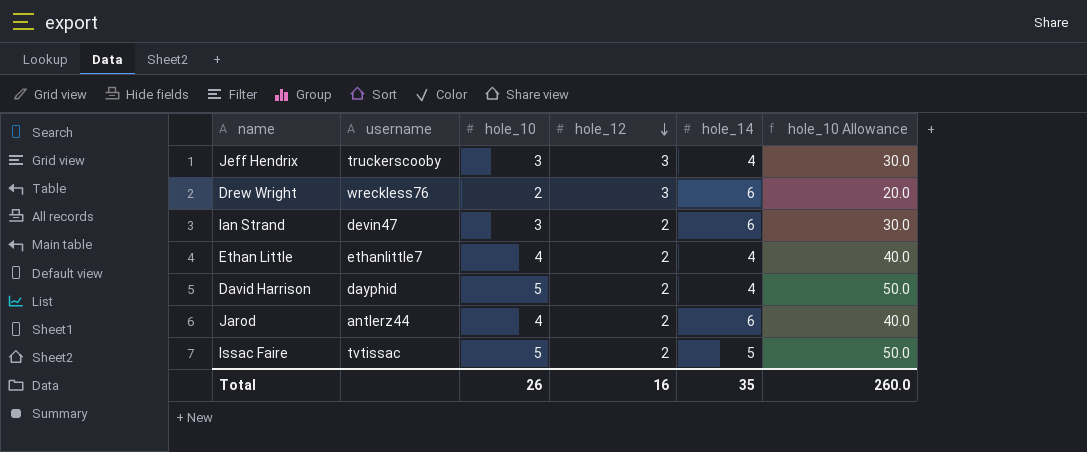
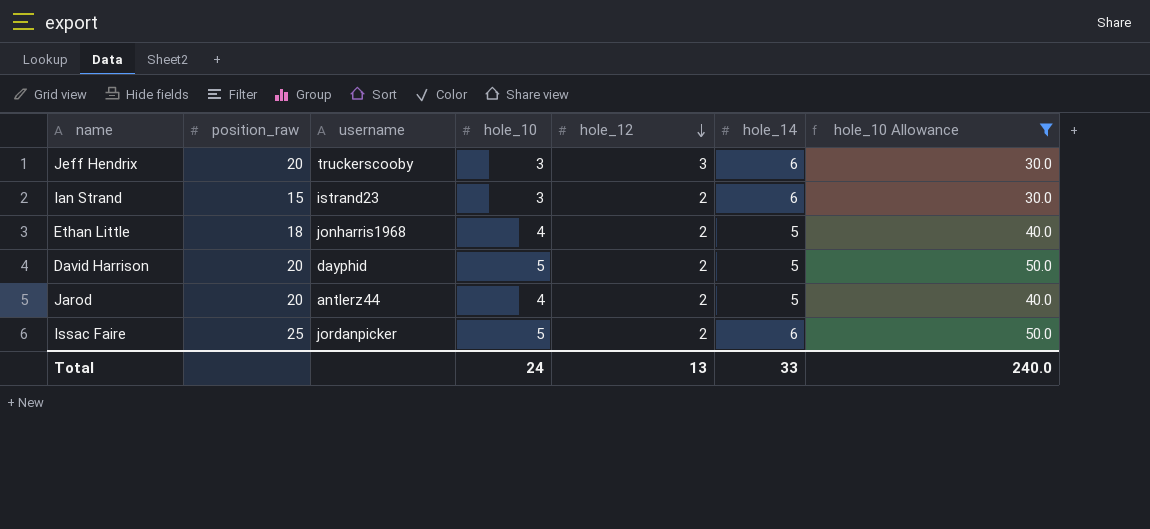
filter: none -> hole_10 Allowance != 20.0
column position_raw | position: none -> 2
Jeff Hendrix | hole_14: 4 -> 6
Ian Strand | username: devin47 -> istrand23
Ethan Little | username: ethanlittle7 -> jonharris1968
Ethan Little | hole_14: 4 -> 5
David Harrison | hole_14: 4 -> 5
Jarod | hole_14: 6 -> 5
Issac Faire | username: tvtissac -> jordanpicker
Issac Faire | hole_14: 5 -> 6
Total | hole_10: 26 -> 24
Total | hole_12: 16 -> 13
Total | hole_14: 35 -> 33
Total | hole_10 Allowance: 260.0 -> 240.0

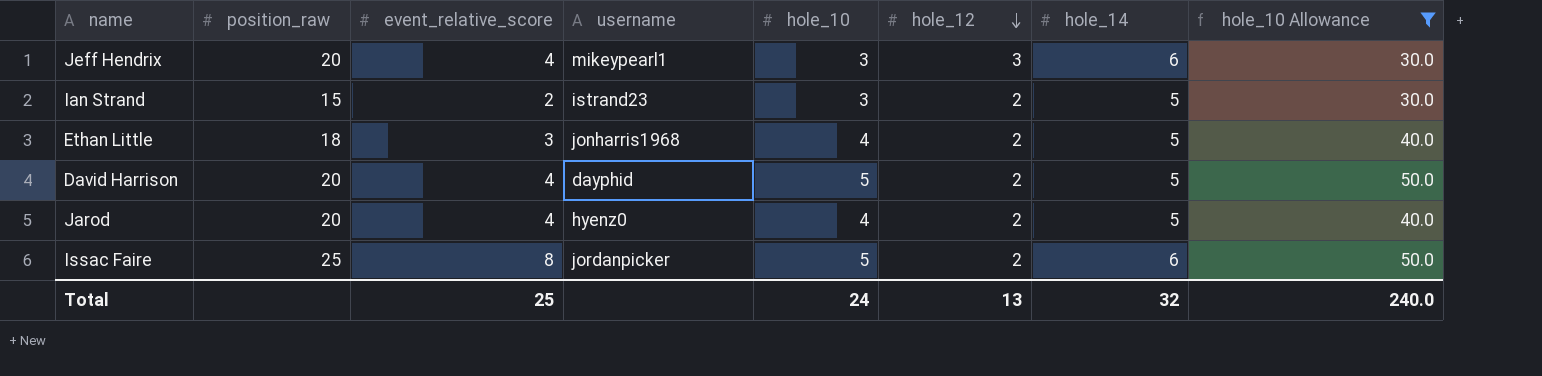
column event_relative_score | position: none -> 3
Jeff Hendrix | username: truckerscooby -> mikeypearl1
Ian Strand | hole_14: 6 -> 5
Jarod | username: antlerz44 -> hyenz0
Total | hole_14: 33 -> 32

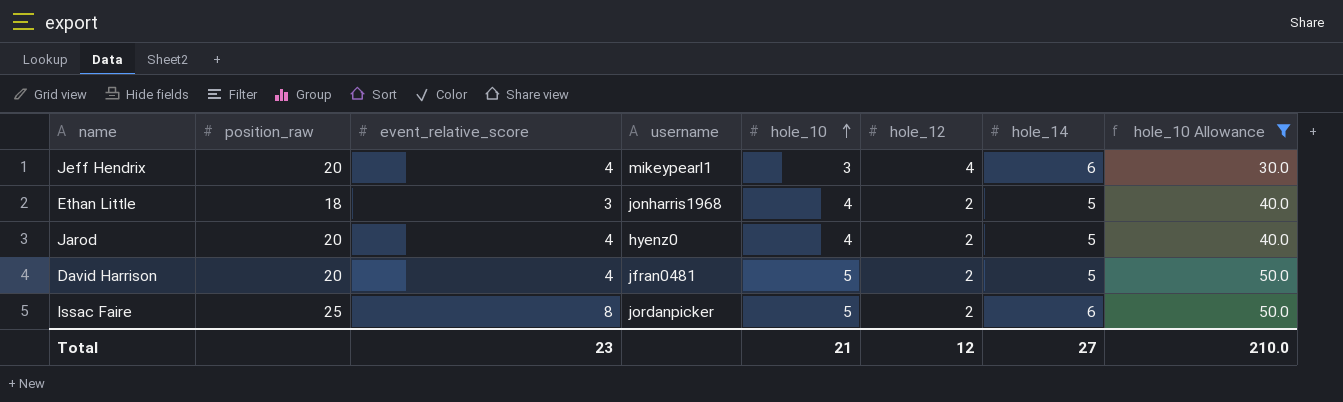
row order: hole_12 descending -> hole_10 ascending
row Ian Strand: 15 | 2 | istrand23 | 3 | 2 | 5 | 30.0 -> none
Jeff Hendrix | hole_12: 3 -> 4
David Harrison | username: dayphid -> jfran0481
Total | event_relative_score: 25 -> 23
Total | hole_10: 24 -> 21
Total | hole_12: 13 -> 12
Total | hole_14: 32 -> 27
Total | hole_10 Allowance: 240.0 -> 210.0

